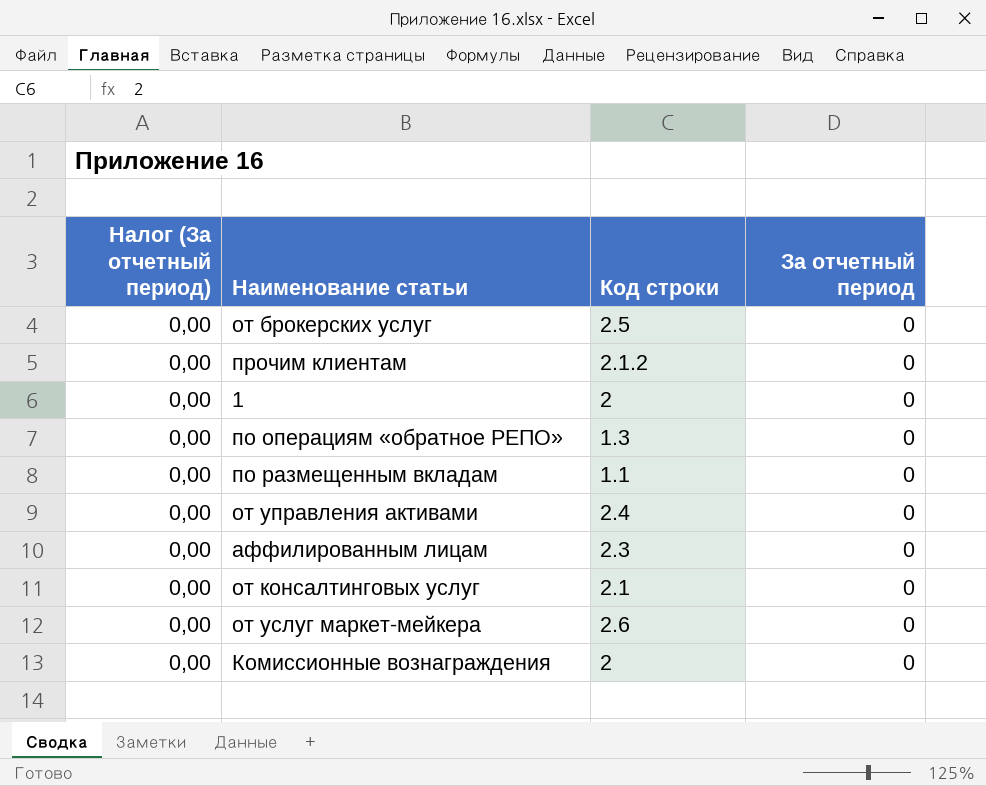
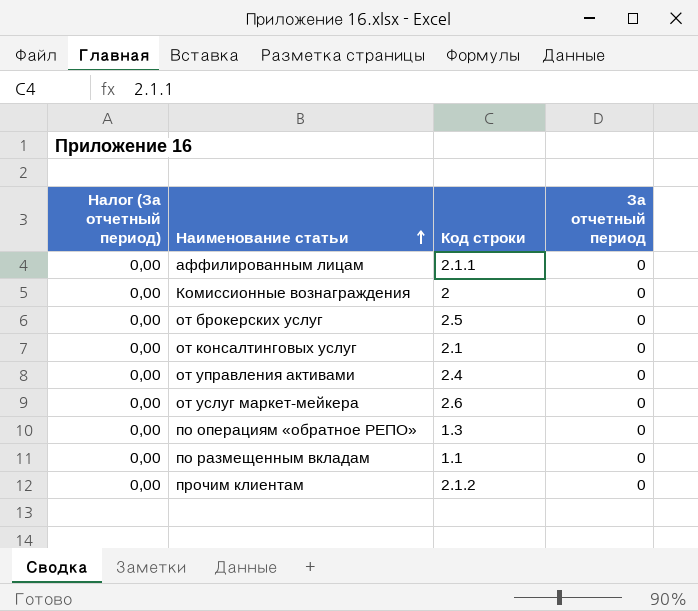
row order: none -> Наименование статьи ascending
row 1: 0,00 | 2 | 0 -> none
аффилированным лицам | Код строки: 2.3 -> 2.1.1

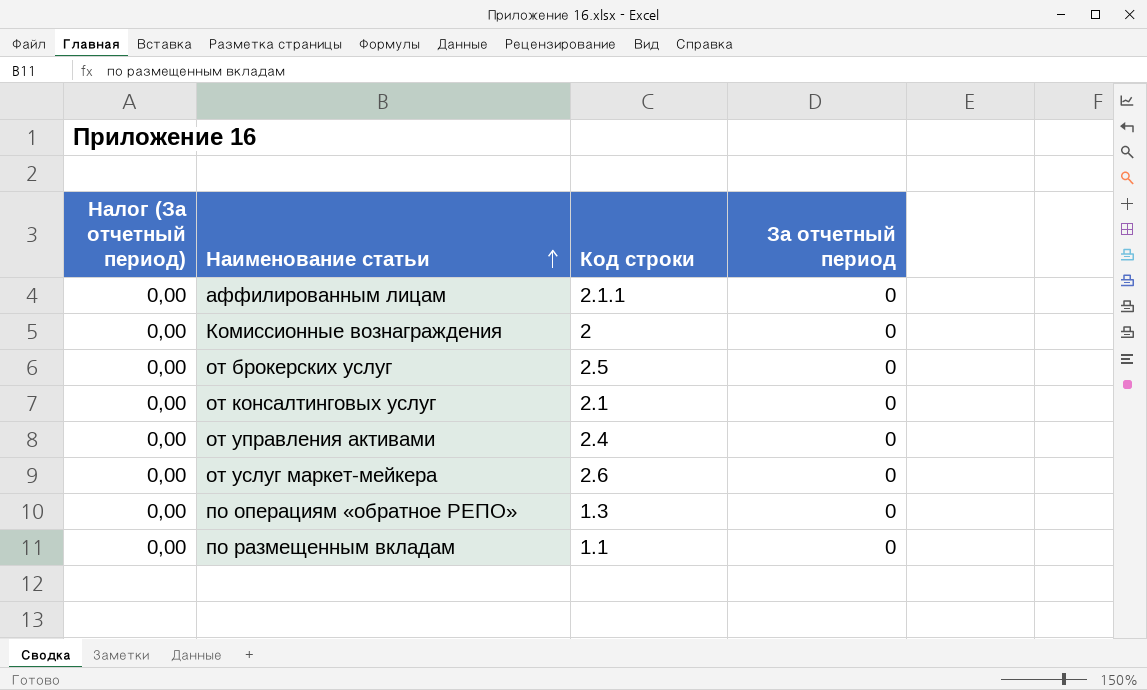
row прочим клиентам: 0,00 | 2.1.2 | 0 -> none

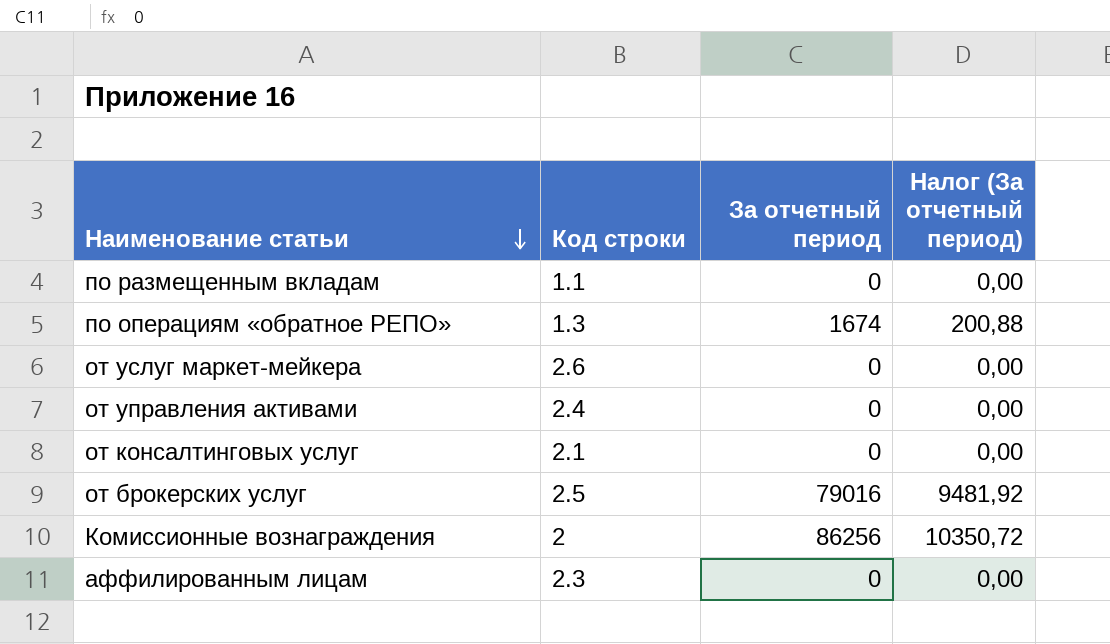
row order: Наименование статьи ascending -> Наименование статьи descending
column Налог (За отчетный период) | position: 1 -> 4
по операциям «обратное РЕПО» | За отчетный период: 0 -> 1674
по операциям «обратное РЕПО» | Налог (За отчетный период): 0,00 -> 200,88
от брокерских услуг | За отчетный период: 0 -> 79016
от брокерских услуг | Налог (За отчетный период): 0,00 -> 9481,92
Комиссионные вознаграждения | За отчетный период: 0 -> 86256
Комиссионные вознаграждения | Налог (За отчетный период): 0,00 -> 10350,72
аффилированным лицам | Код строки: 2.1.1 -> 2.3

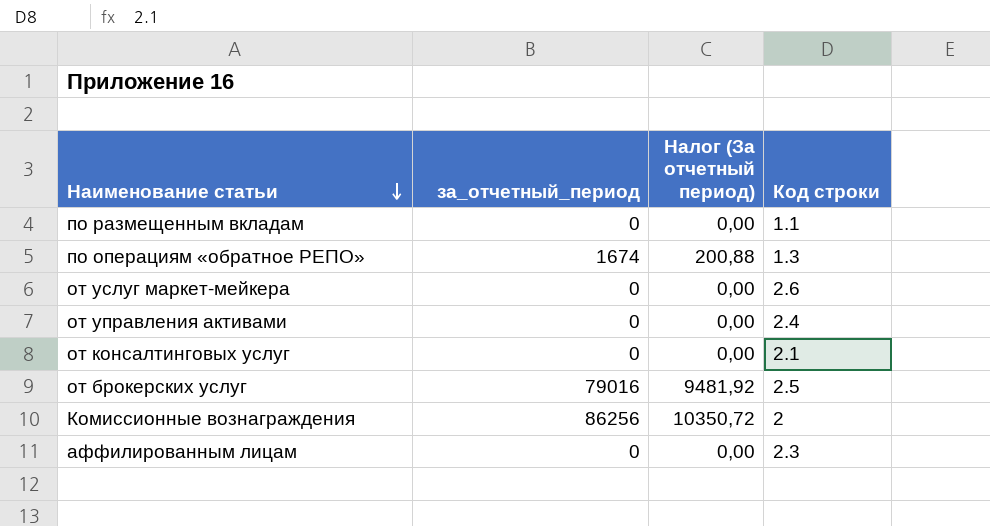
column name: За отчетный период -> за_отчетный_период
column Код строки | position: 2 -> 4

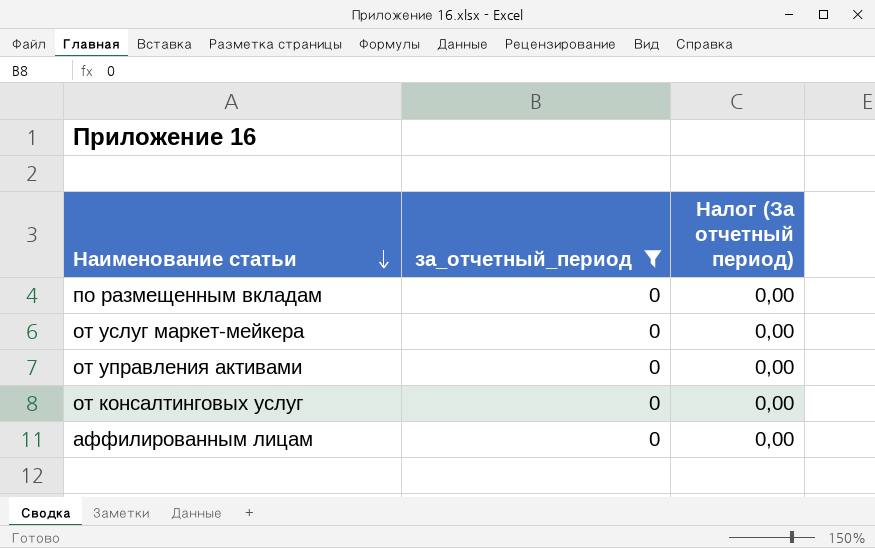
filter: none -> за_отчетный_период = 0
column Код строки | position: 4 -> none

